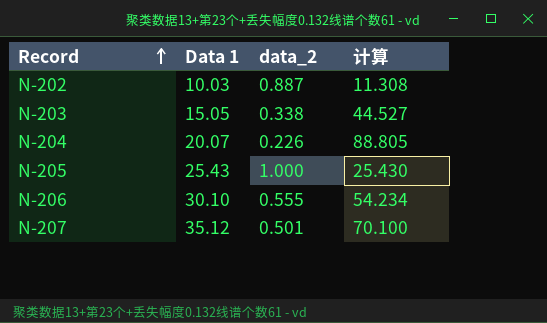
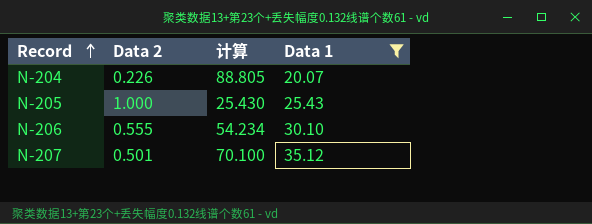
filter: none -> Data 1 >= 20.07
column name: data_2 -> Data 2
column Data 1 | position: 2 -> 4

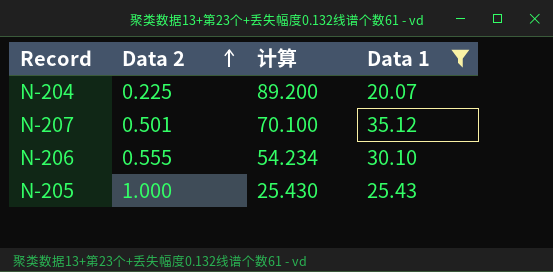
row order: Record ascending -> Data 2 ascending
N-204 | Data 2: 0.226 -> 0.225
N-204 | 计算: 88.805 -> 89.200

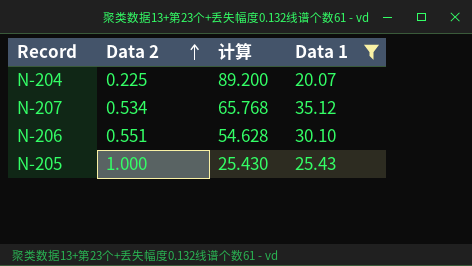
N-207 | Data 2: 0.501 -> 0.534
N-207 | 计算: 70.100 -> 65.768
N-206 | Data 2: 0.555 -> 0.551
N-206 | 计算: 54.234 -> 54.628

